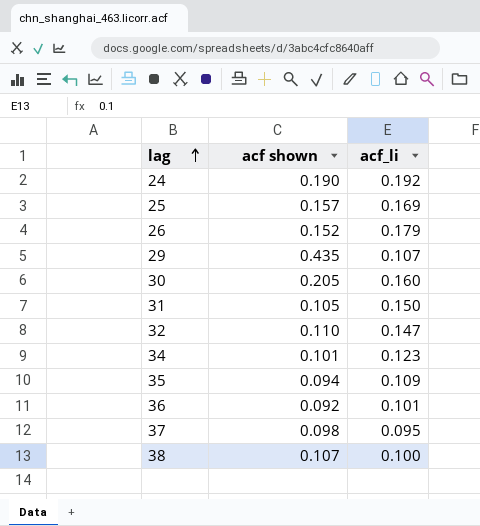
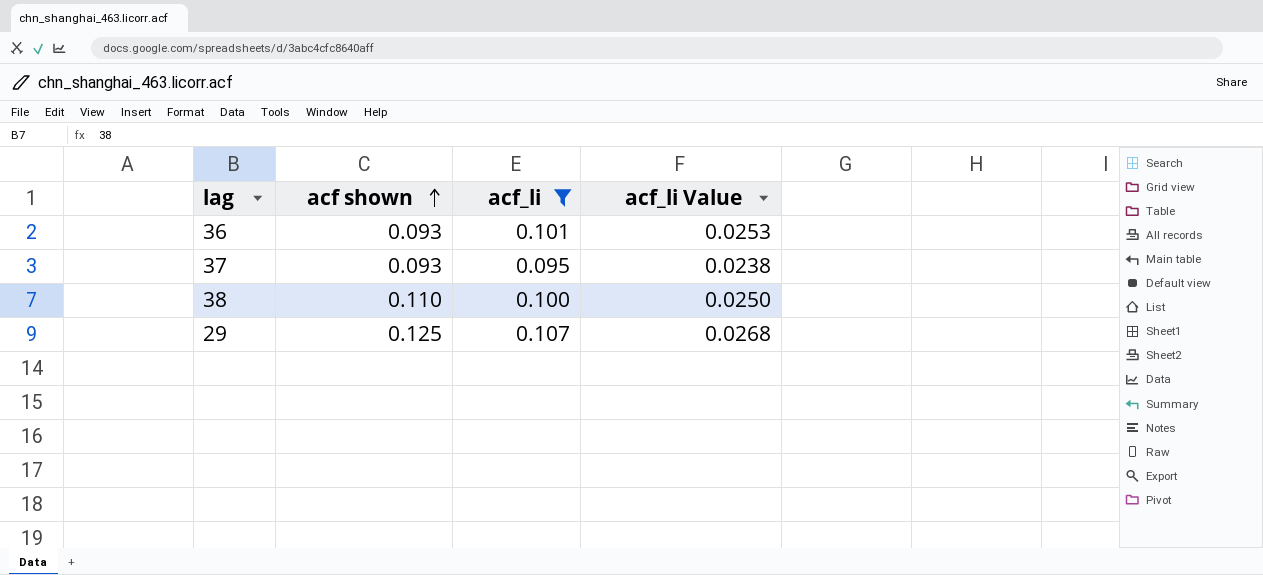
filter: none -> acf_li <= 0.107
row order: lag ascending -> acf shown ascending
column acf_li Value | formula: none -> [acf_li] * 0.25
36 | acf shown: 0.092 -> 0.093
37 | acf shown: 0.098 -> 0.093
38 | acf shown: 0.107 -> 0.110
29 | acf shown: 0.435 -> 0.125

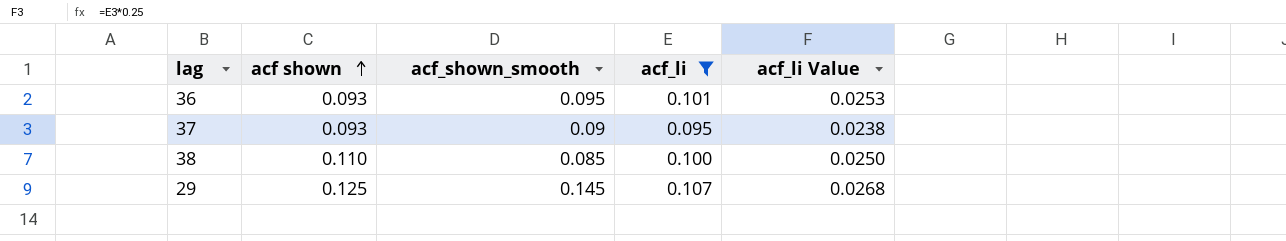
column acf_shown_smooth | position: none -> 3

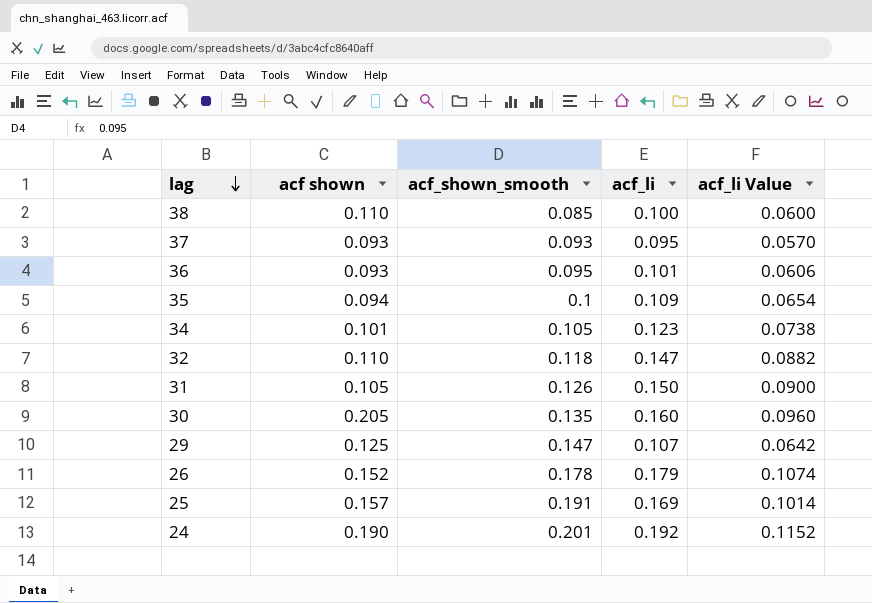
filter: acf_li <= 0.107 -> none
row order: acf shown ascending -> lag descending
column acf_li Value | formula: [acf_li] * 0.25 -> [acf_li] * 0.6
37 | acf_shown_smooth: 0.09 -> 0.093
29 | acf_shown_smooth: 0.145 -> 0.147

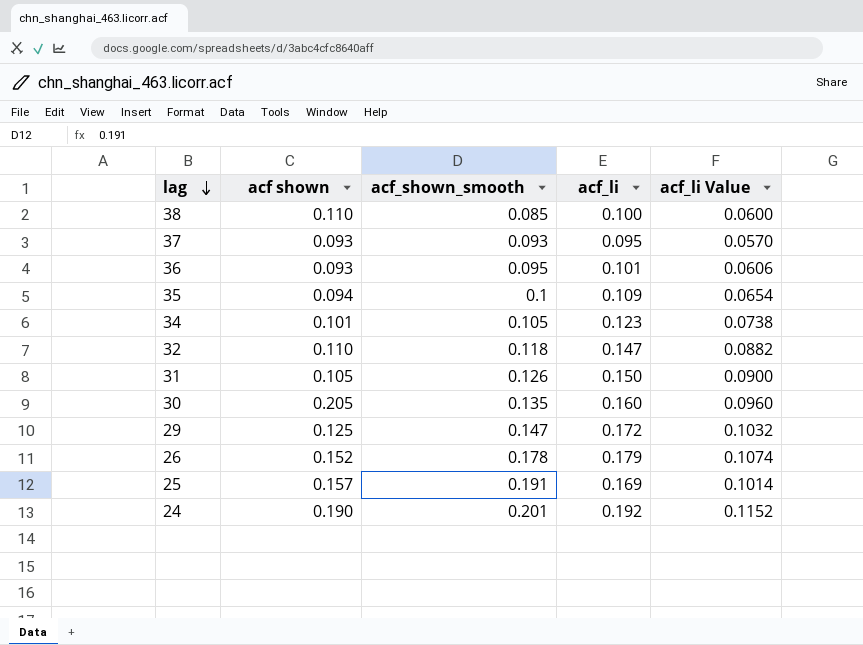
29 | acf_li: 0.107 -> 0.172
29 | acf_li Value: 0.0642 -> 0.1032

